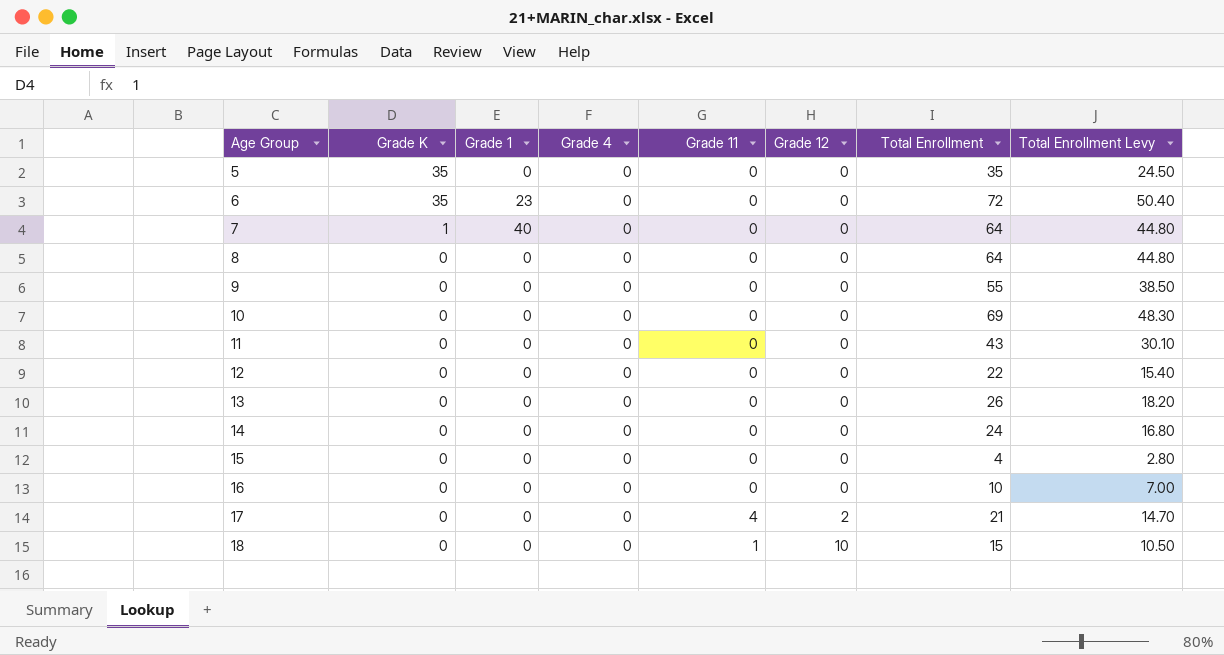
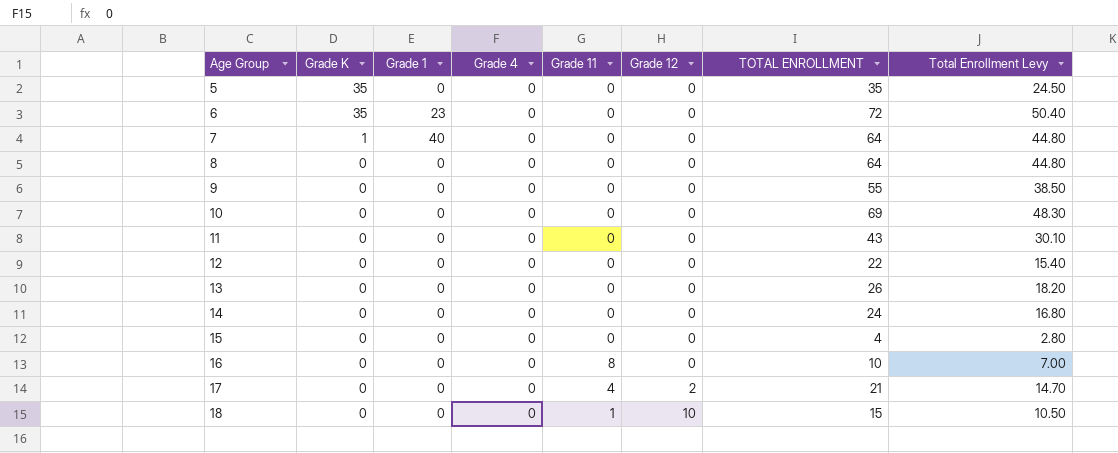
column name: Total Enrollment -> TOTAL ENROLLMENT
16 | Grade 11: 0 -> 8

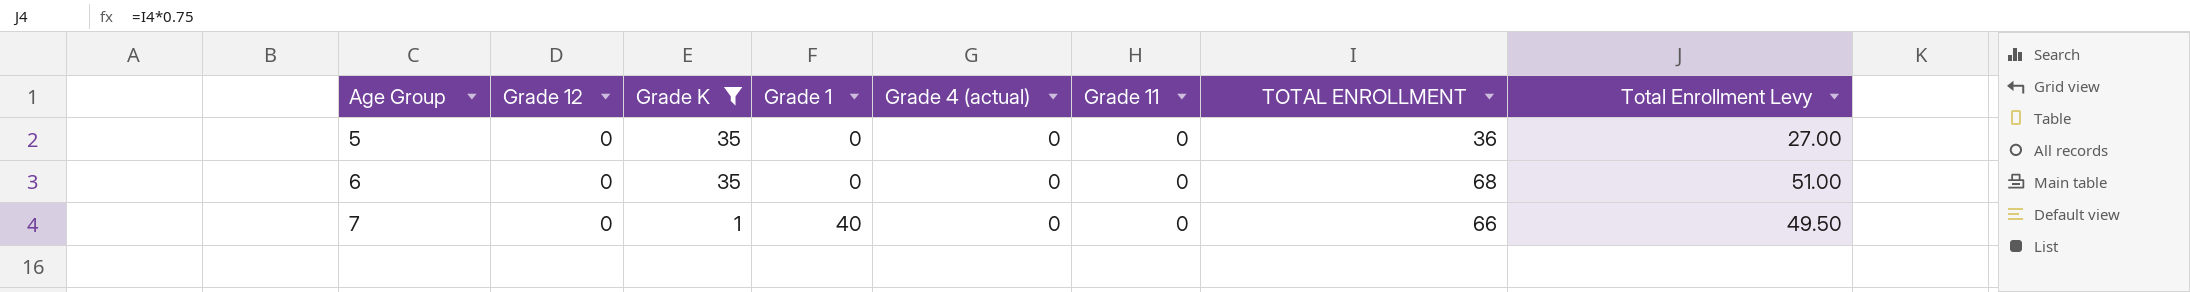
filter: none -> Grade K != 0
column Grade 12 | position: 6 -> 2
column name: Grade 4 -> Grade 4 (actual)
column Total Enrollment Levy | formula: [TOTAL ENROLLMENT] * 0.7 -> [TOTAL ENROLLMENT] * 0.75
5 | TOTAL ENROLLMENT: 35 -> 36
6 | Grade 1: 23 -> 0
6 | TOTAL ENROLLMENT: 72 -> 68
7 | TOTAL ENROLLMENT: 64 -> 66

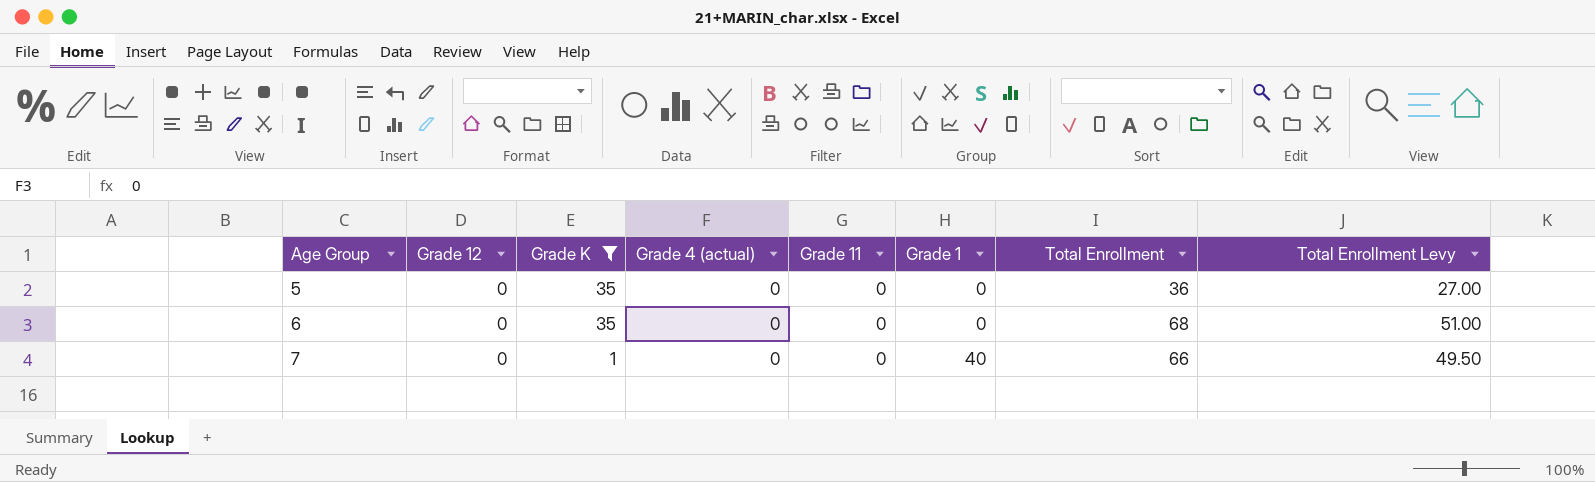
column Grade 1 | position: 4 -> 6
column name: TOTAL ENROLLMENT -> Total Enrollment

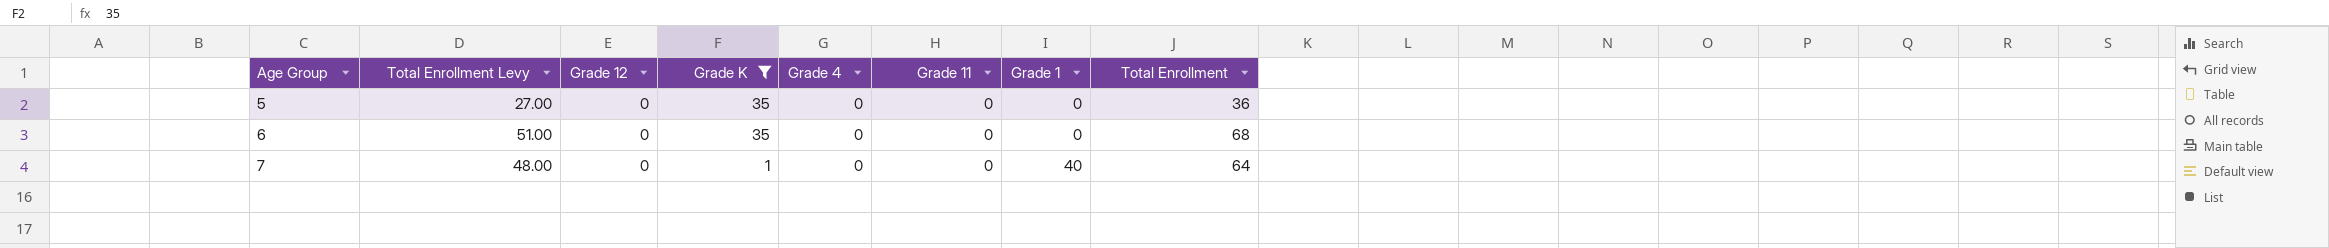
column Total Enrollment Levy | position: 8 -> 2
column name: Grade 4 (actual) -> Grade 4
7 | Total Enrollment Levy: 49.50 -> 48.00
7 | Total Enrollment: 66 -> 64

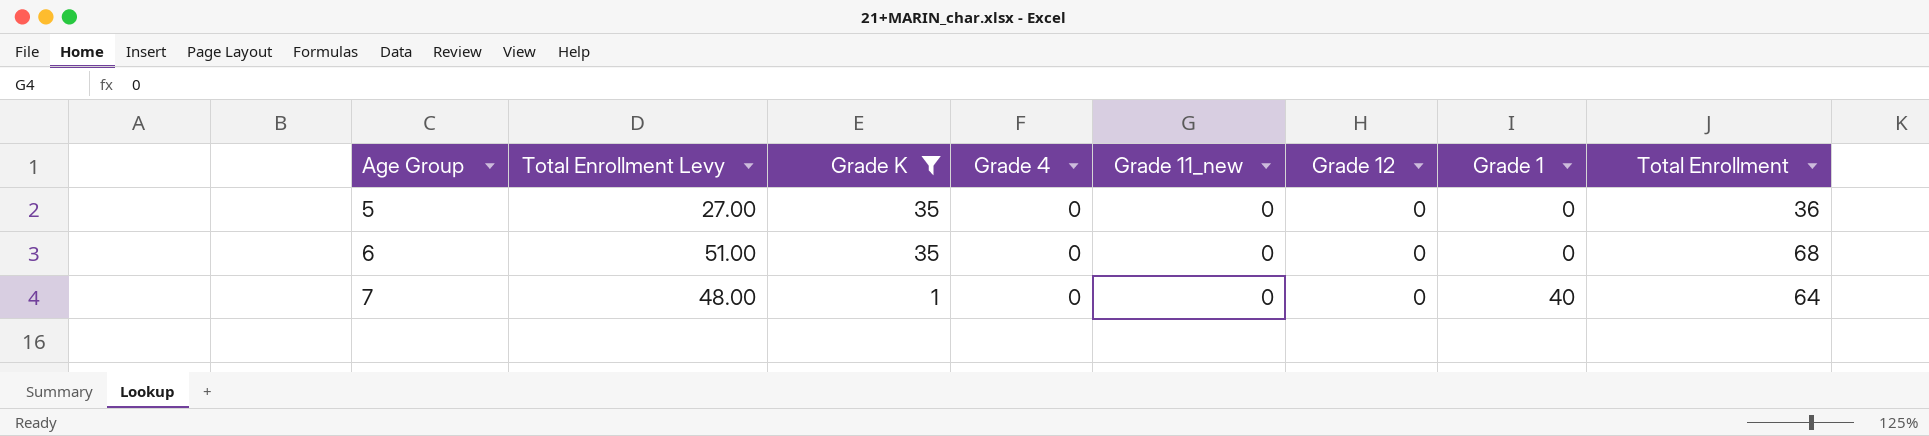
column name: Grade 11 -> Grade 11_new
column Grade 12 | position: 3 -> 6

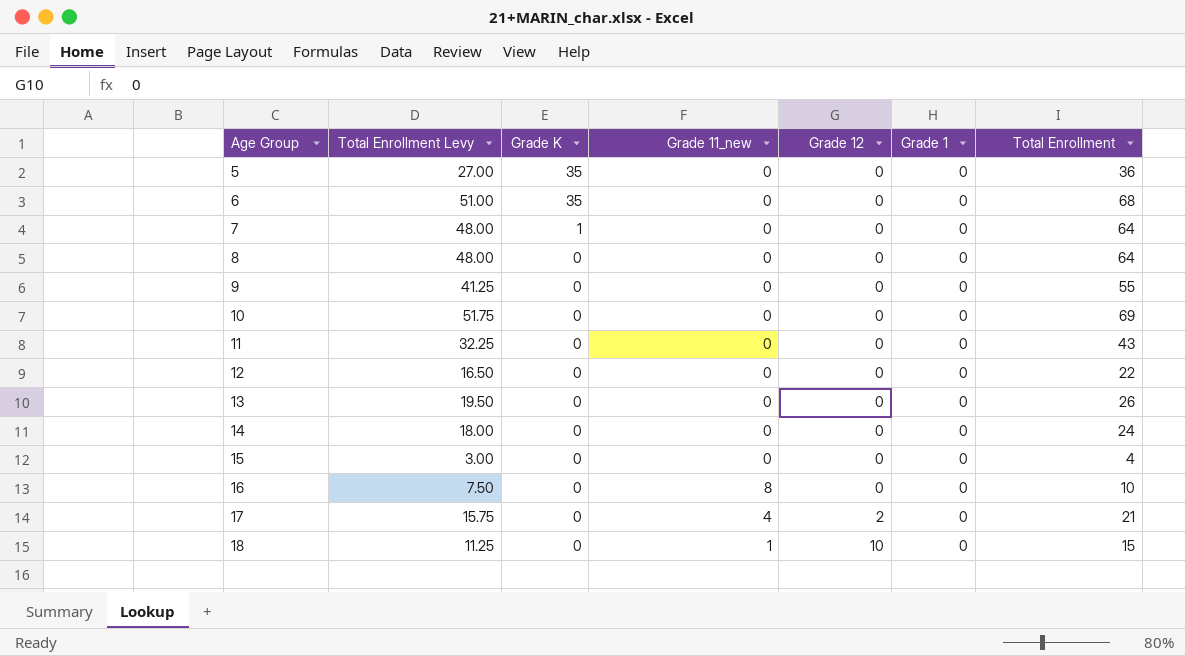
filter: Grade K != 0 -> none
column Grade 4 | position: 4 -> none
7 | Grade 1: 40 -> 0

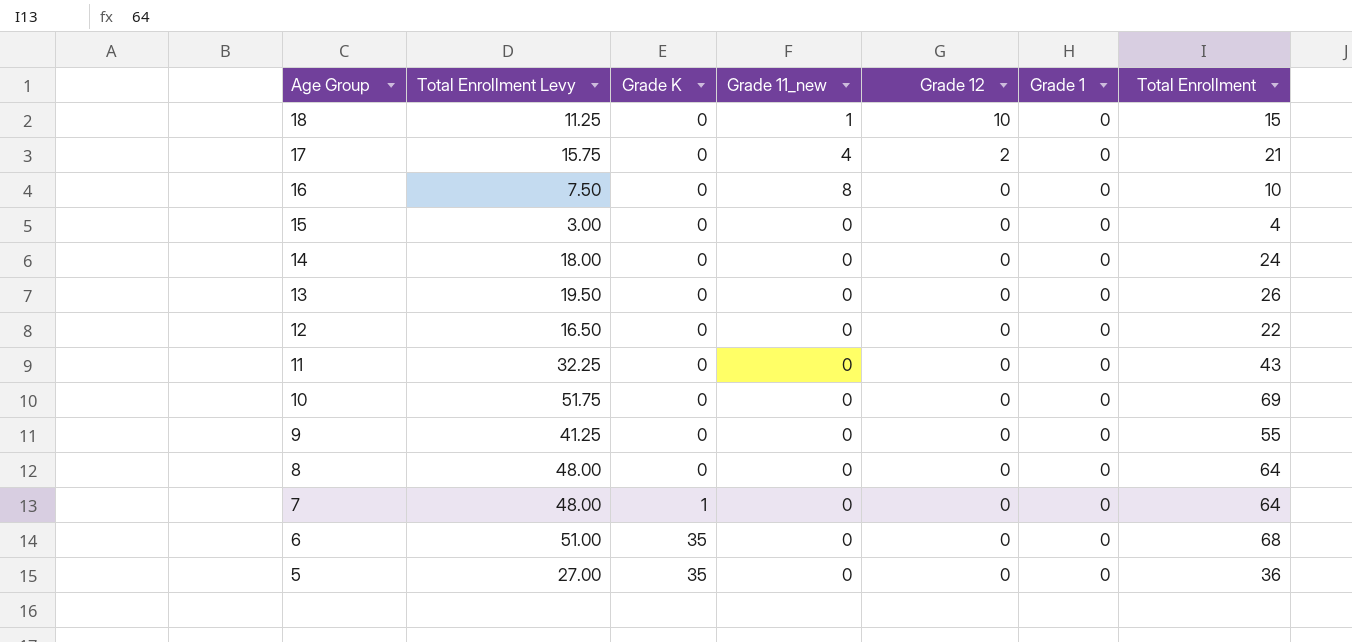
row order: Age Group ascending -> Age Group descending

